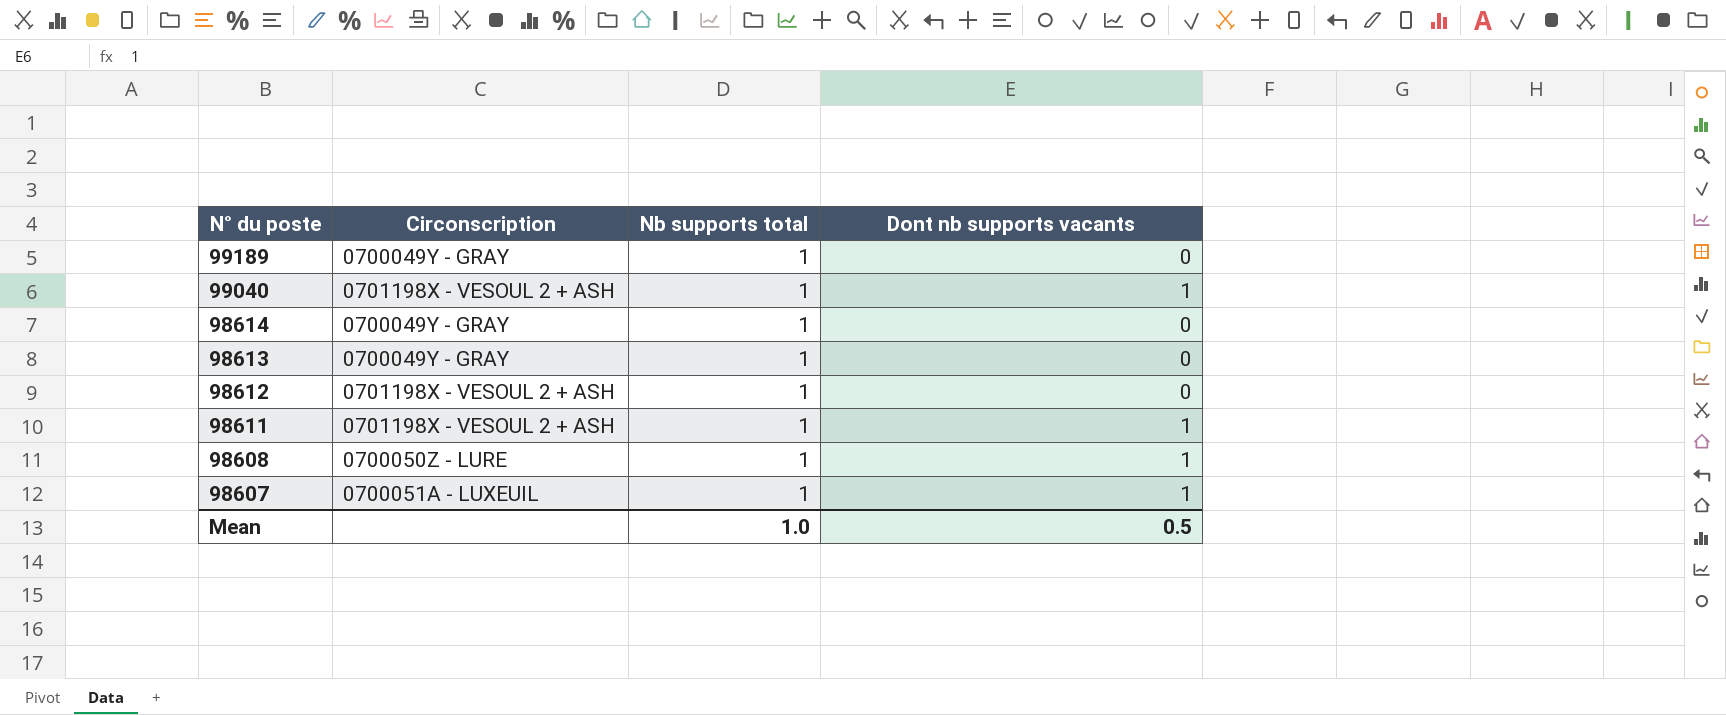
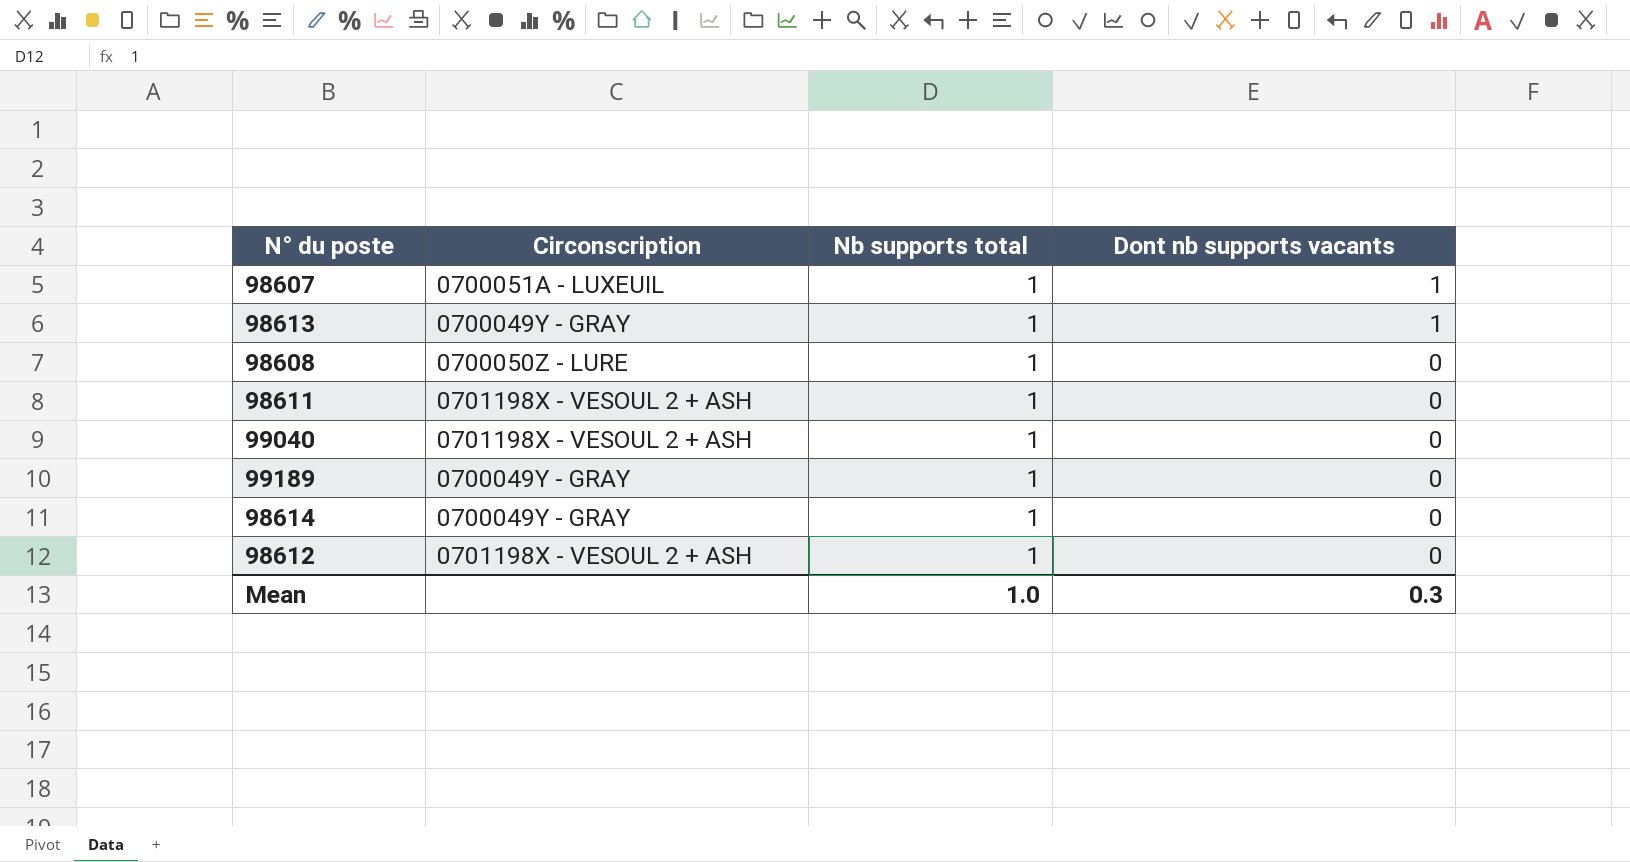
row order: N° du poste descending -> Dont nb supports vacants descending
98613 | Dont nb supports vacants: 0 -> 1
98608 | Dont nb supports vacants: 1 -> 0
98611 | Dont nb supports vacants: 1 -> 0
99040 | Dont nb supports vacants: 1 -> 0
Mean | Dont nb supports vacants: 0.5 -> 0.3

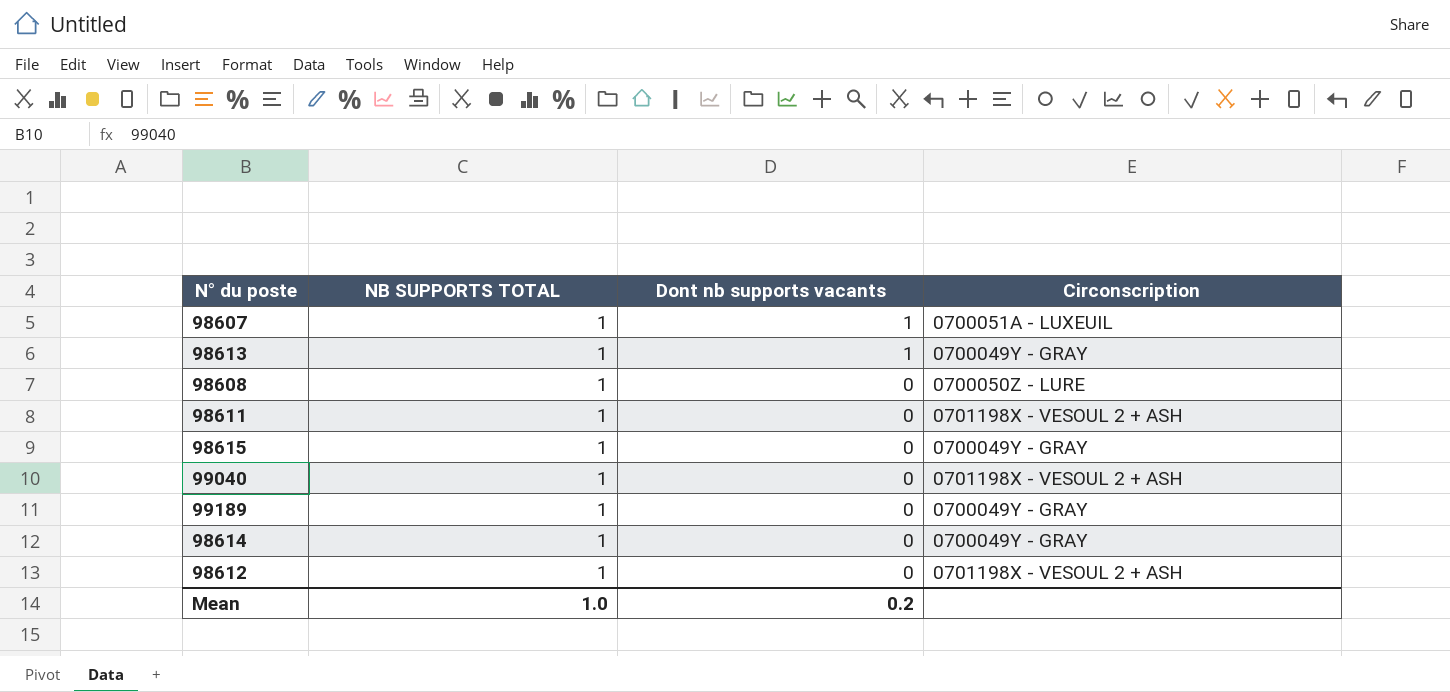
column name: Nb supports total -> NB SUPPORTS TOTAL
column Circonscription | position: 2 -> 4
row 98615: none -> 1 | 0 | 0700049Y - GRAY
Mean | Dont nb supports vacants: 0.3 -> 0.2

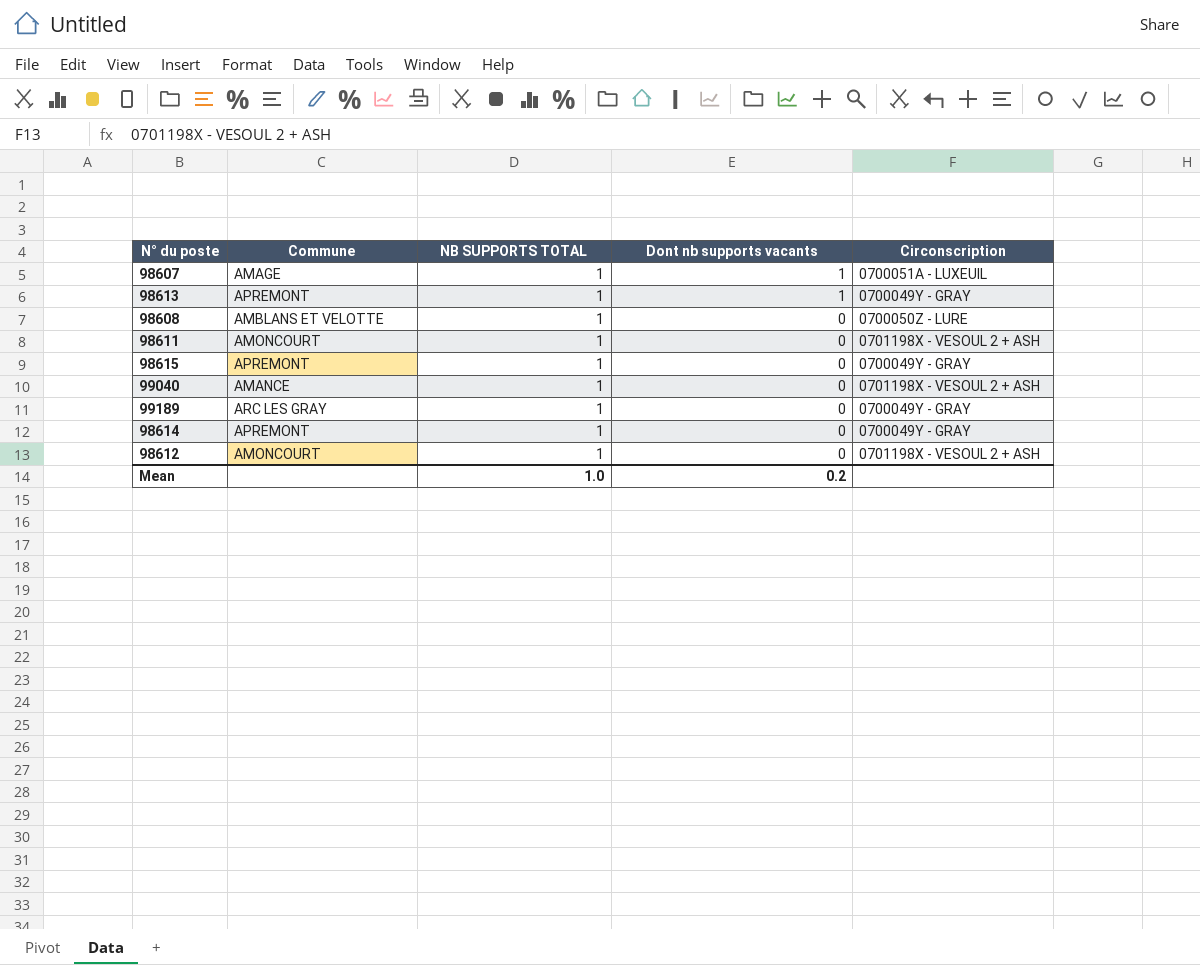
column Commune | position: none -> 2

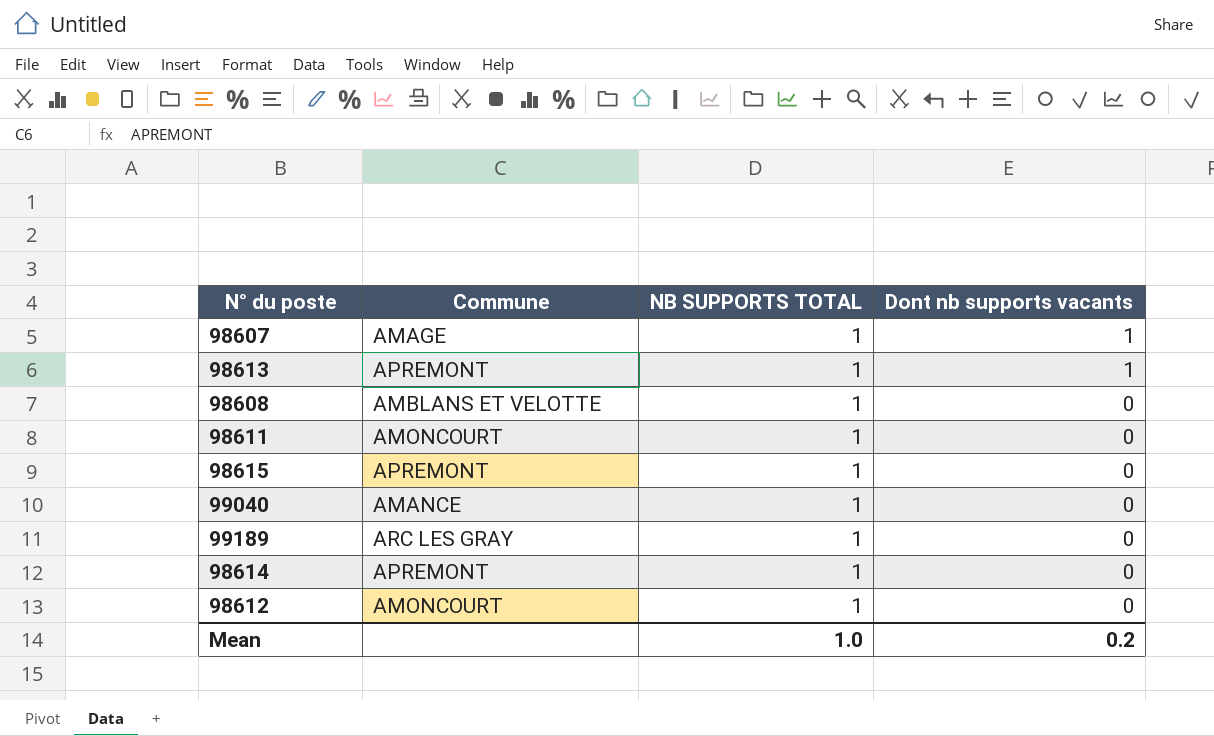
column Circonscription | position: 5 -> none

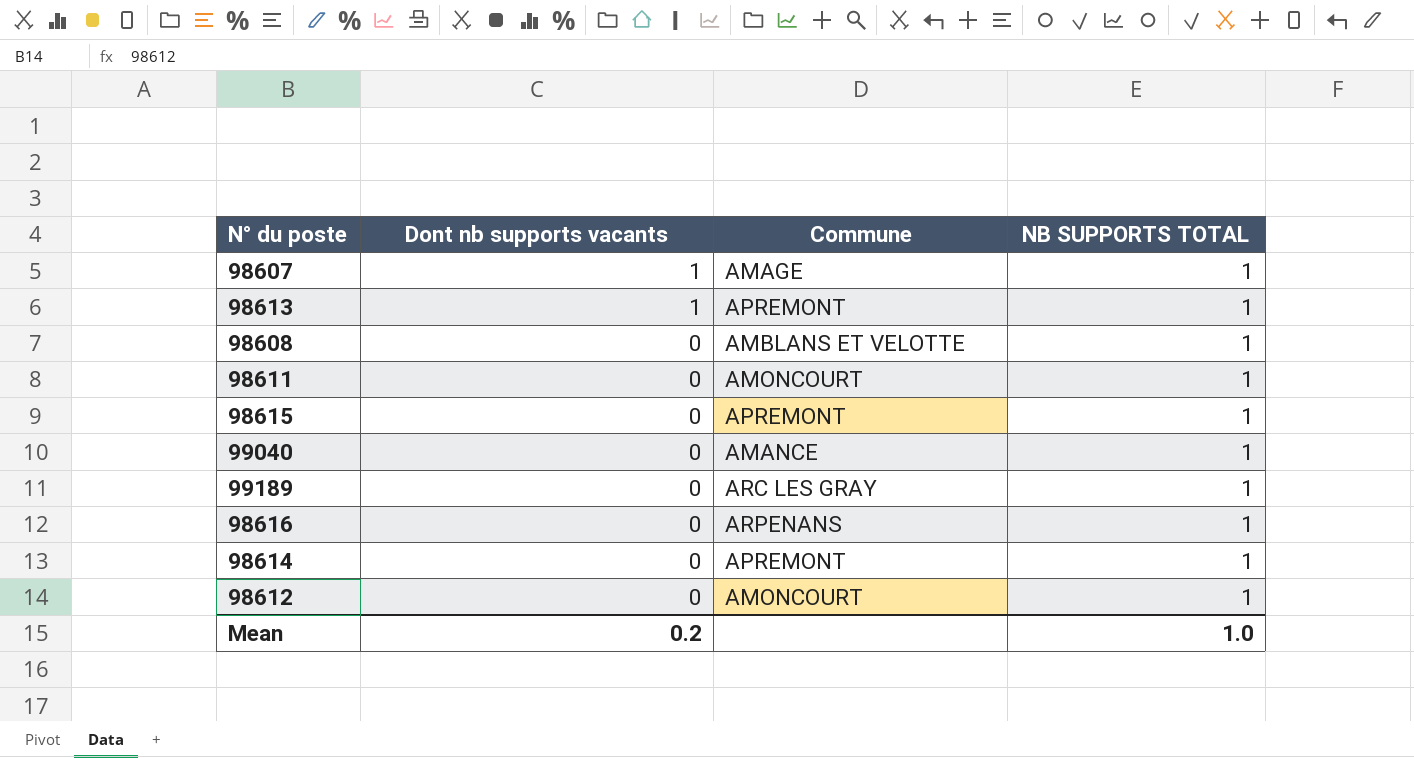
column Dont nb supports vacants | position: 4 -> 2
row 98616: none -> 0 | ARPENANS | 1

